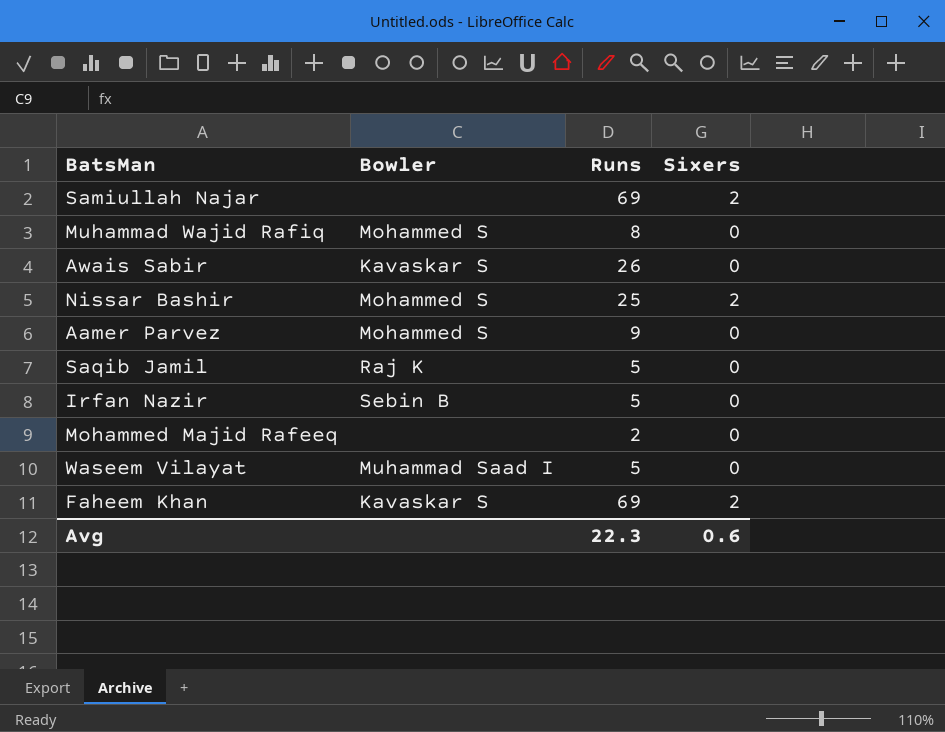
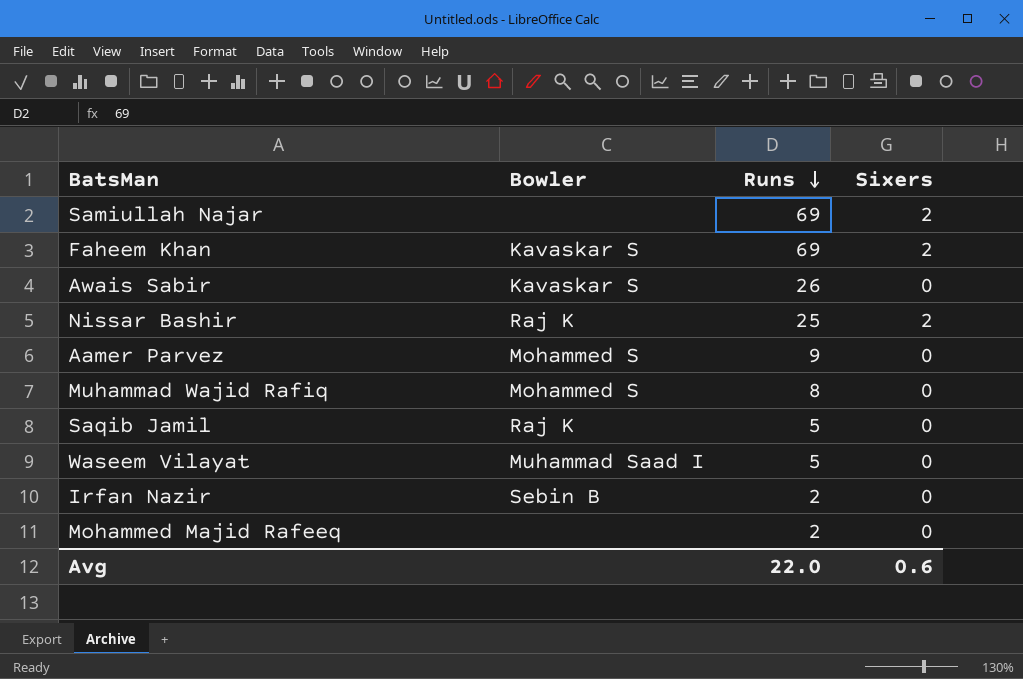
row order: none -> Runs descending
Nissar Bashir | Bowler: Mohammed S -> Raj K
Irfan Nazir | Runs: 5 -> 2
Avg | Runs: 22.3 -> 22.0

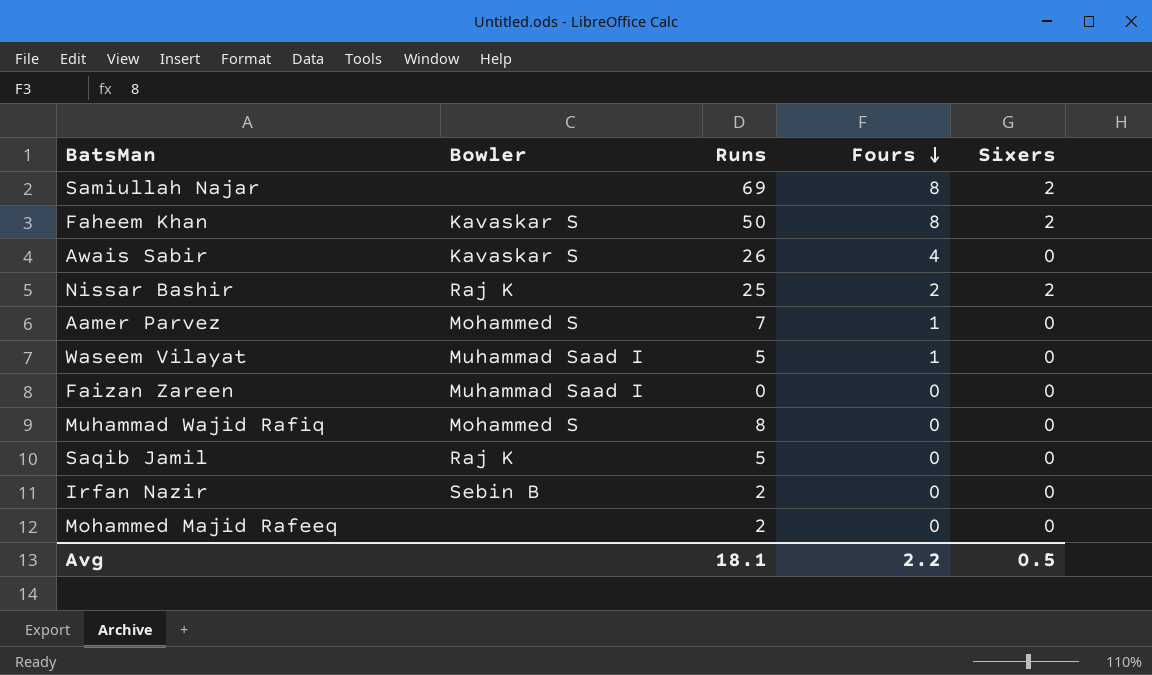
row order: Runs descending -> Fours descending
column Fours | position: none -> 4
Faheem Khan | Runs: 69 -> 50
Aamer Parvez | Runs: 9 -> 7
row Faizan Zareen: none -> Muhammad Saad I | 0 | 0 | 0
Avg | Runs: 22.0 -> 18.1
Avg | Sixers: 0.6 -> 0.5

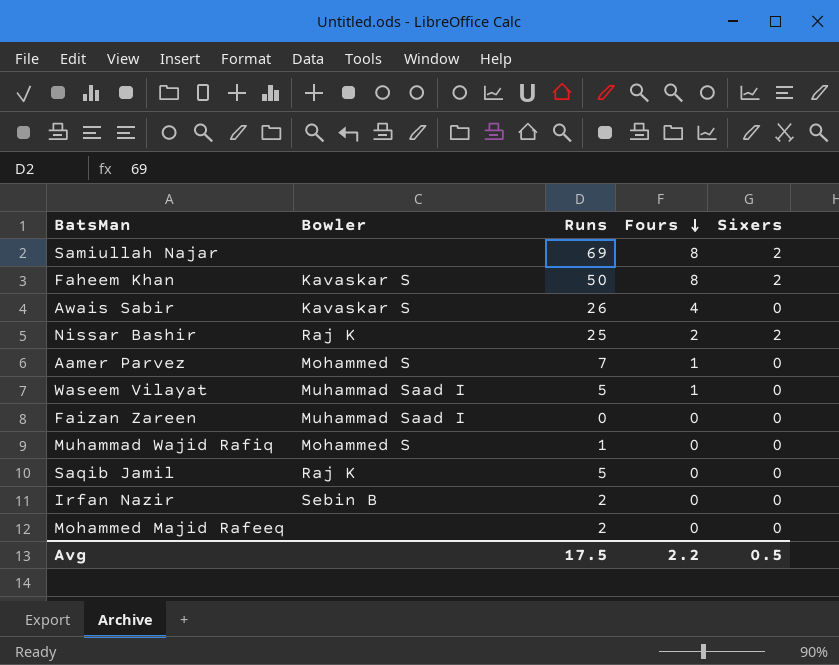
Muhammad Wajid Rafiq | Runs: 8 -> 1
Avg | Runs: 18.1 -> 17.5

